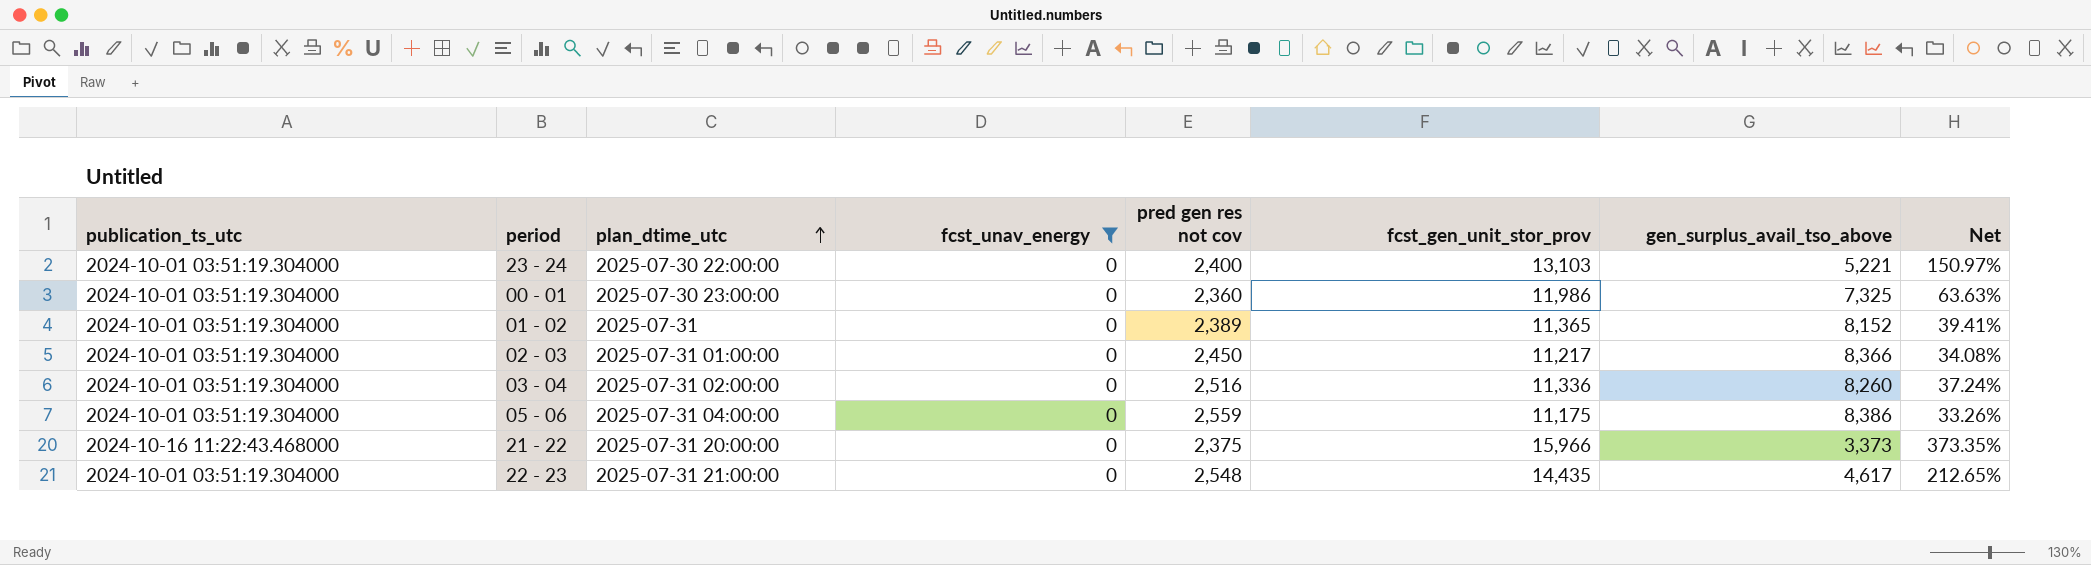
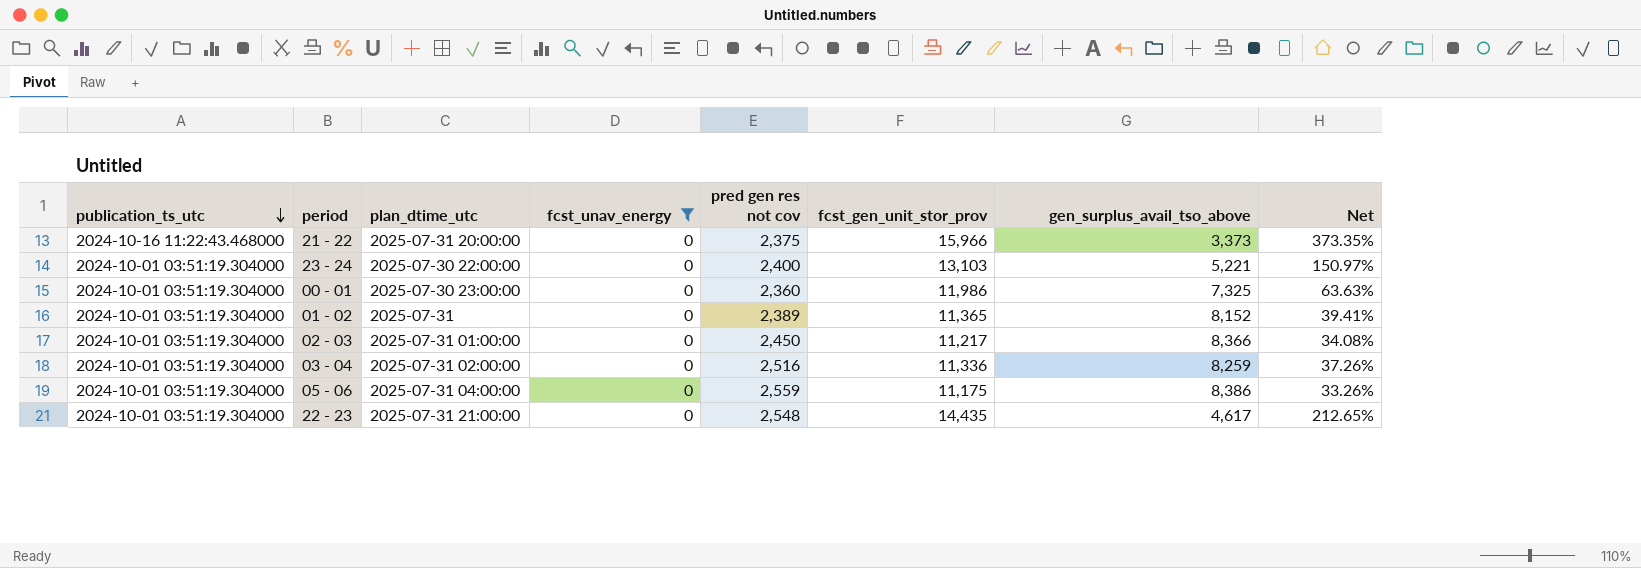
row order: plan_dtime_utc ascending -> publication_ts_utc descending
03 - 04 | gen_surplus_avail_tso_above: 8,260 -> 8,259
03 - 04 | Net: 37.24% -> 37.26%

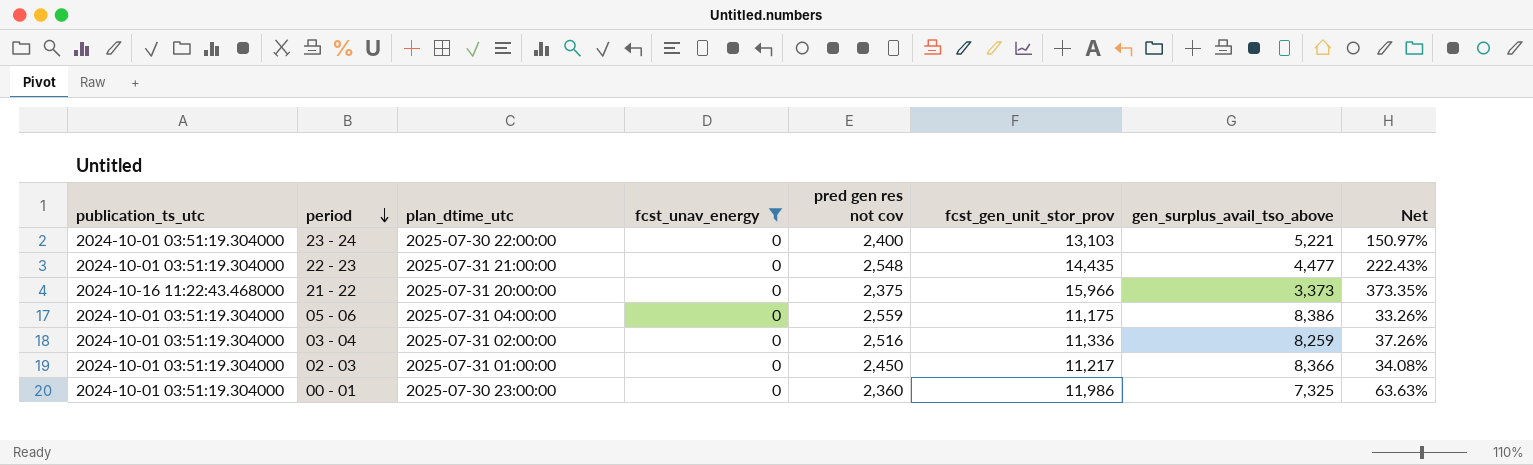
row order: publication_ts_utc descending -> period descending
row 01 - 02: 2024-10-01 03:51:19.304000 | 2025-07-31 | 0 | 2,389 | 11,365 | 8,152 | 39.41% -> none
22 - 23 | gen_surplus_avail_tso_above: 4,617 -> 4,477
22 - 23 | Net: 212.65% -> 222.43%

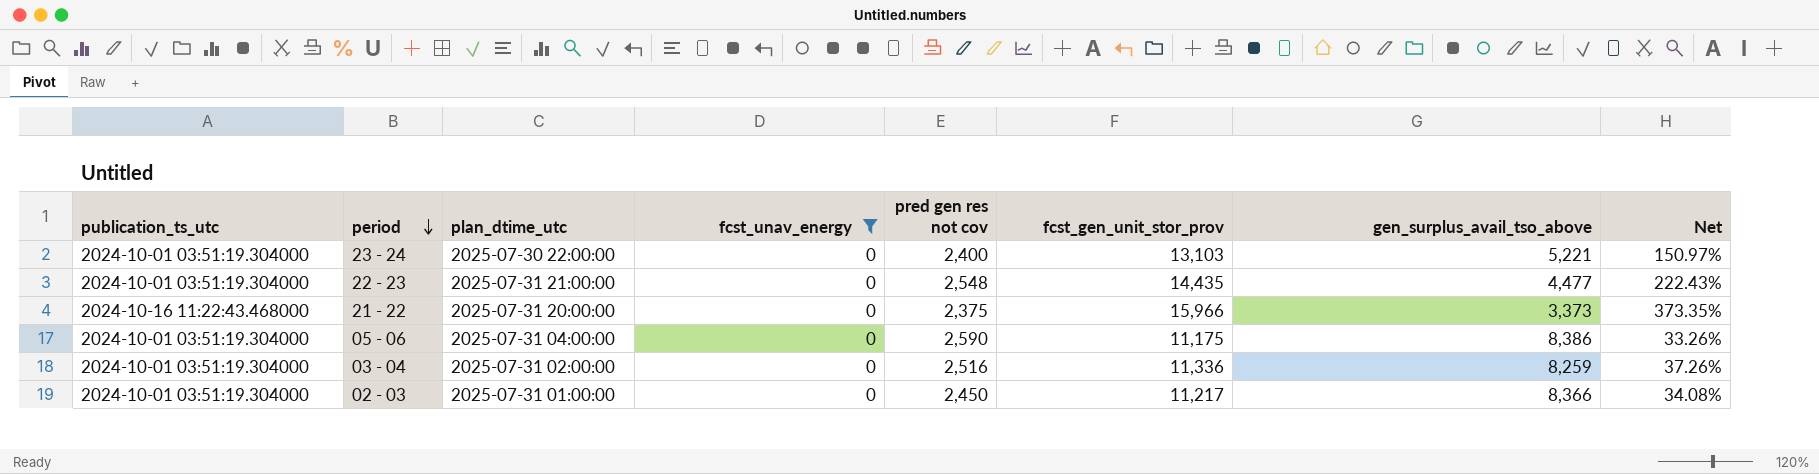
row 00 - 01: 2024-10-01 03:51:19.304000 | 2025-07-30 23:00:00 | 0 | 2,360 | 11,986 | 7,325 | 63.63% -> none
05 - 06 | pred gen res not cov: 2,559 -> 2,590

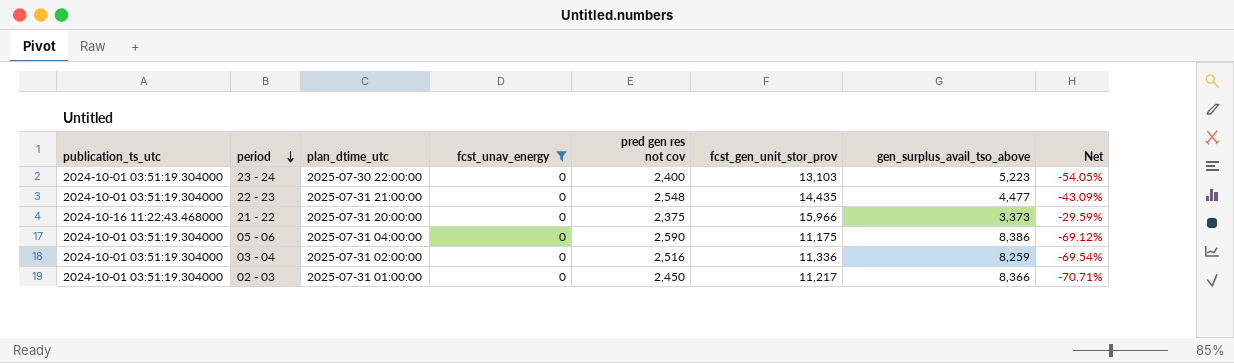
column Net | formula: ([fcst_gen_unit_stor_prov] - [gen_surplus_avail_tso_above]) / [gen_surplus_avail_tso_above] -> ([pred gen res not cov] - [gen_surplus_avail_tso_above]) / [gen_surplus_avail_tso_above]
23 - 24 | gen_surplus_avail_tso_above: 5,221 -> 5,223

